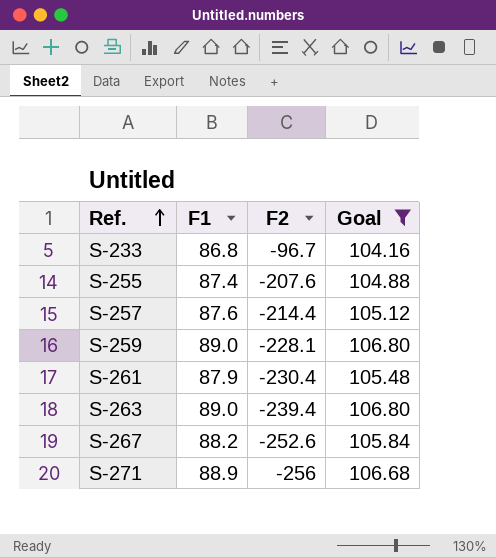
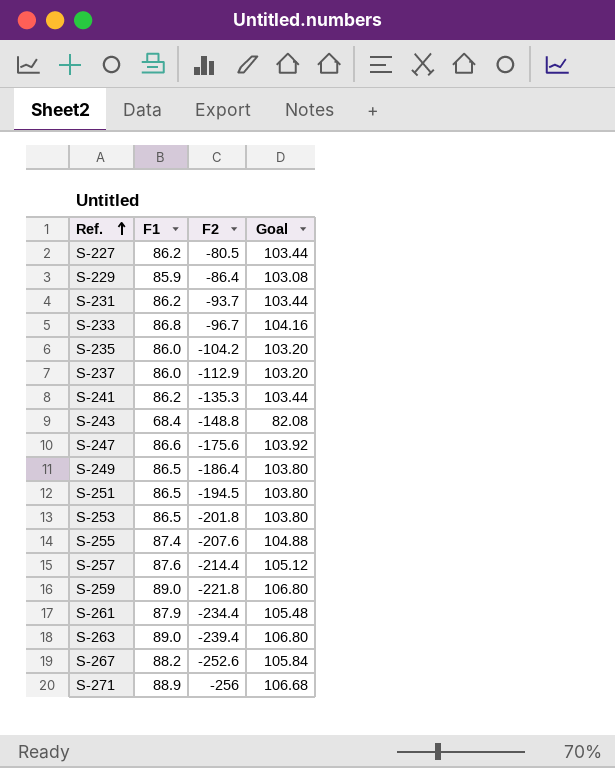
filter: Goal >= 104.16 -> none
S-259 | F2: -228.1 -> -221.8
S-261 | F2: -230.4 -> -234.4

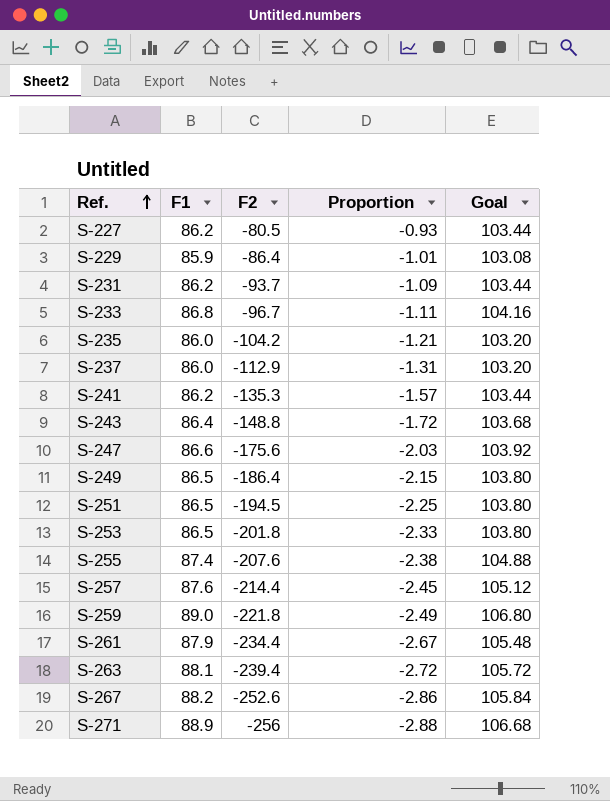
column Proportion | formula: none -> [F2] / [F1]
S-243 | F1: 68.4 -> 86.4
S-243 | Goal: 82.08 -> 103.68
S-263 | F1: 89.0 -> 88.1
S-263 | Goal: 106.80 -> 105.72

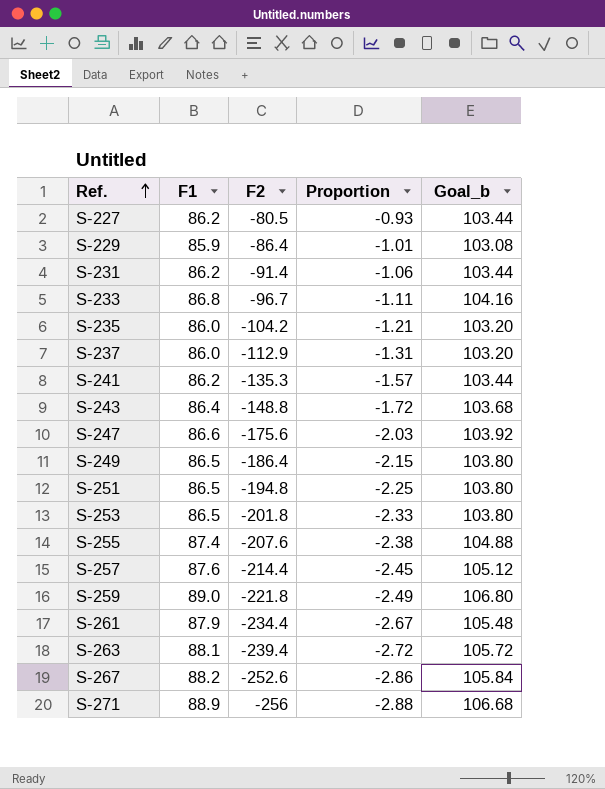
column name: Goal -> Goal_b
S-231 | F2: -93.7 -> -91.4
S-231 | Proportion: -1.09 -> -1.06
S-251 | F2: -194.5 -> -194.8

